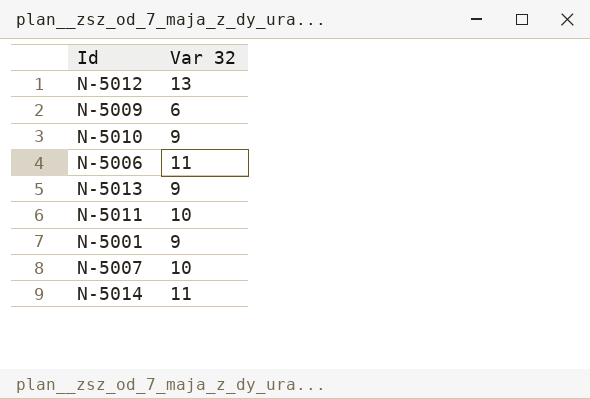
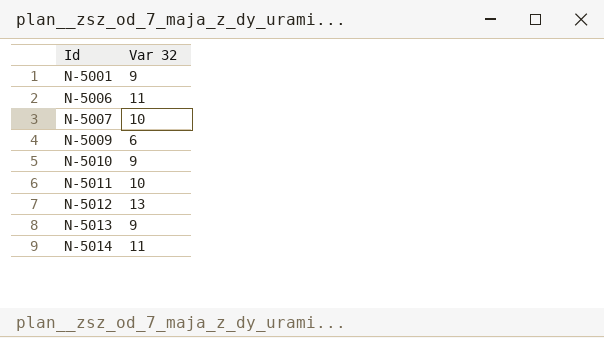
row order: none -> Id ascending

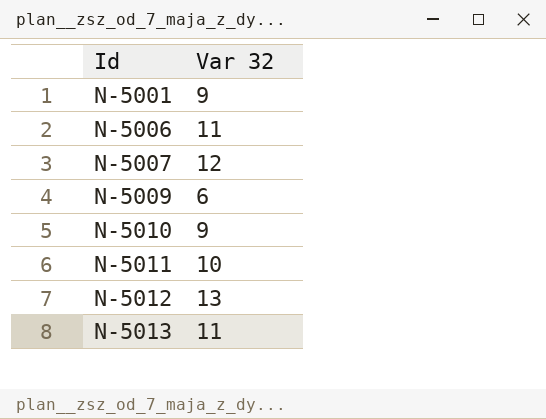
row N-5014: 11 -> none
N-5007 | Var 32: 10 -> 12
N-5013 | Var 32: 9 -> 11

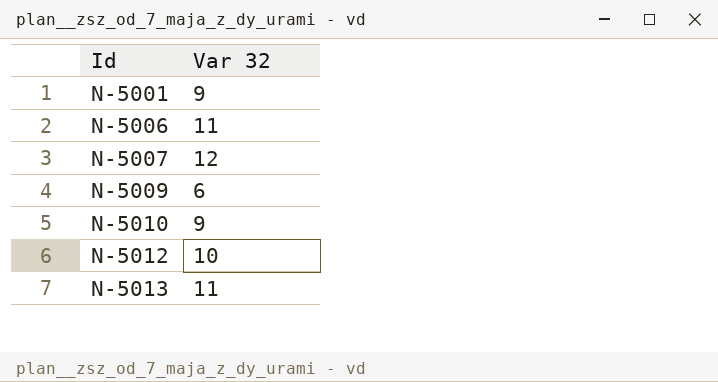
row N-5011: 10 -> none
N-5012 | Var 32: 13 -> 10

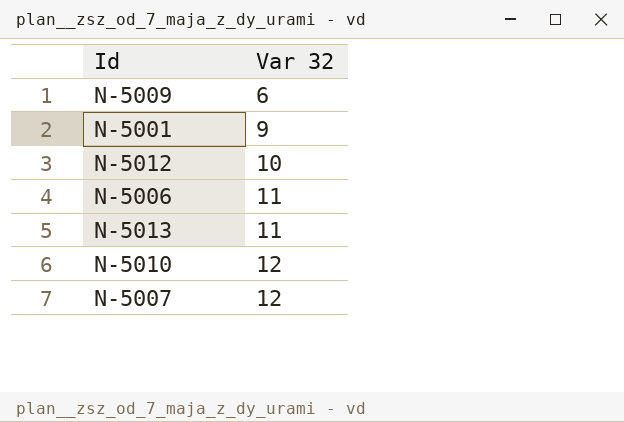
row order: Id ascending -> Var 32 ascending
N-5010 | Var 32: 9 -> 12

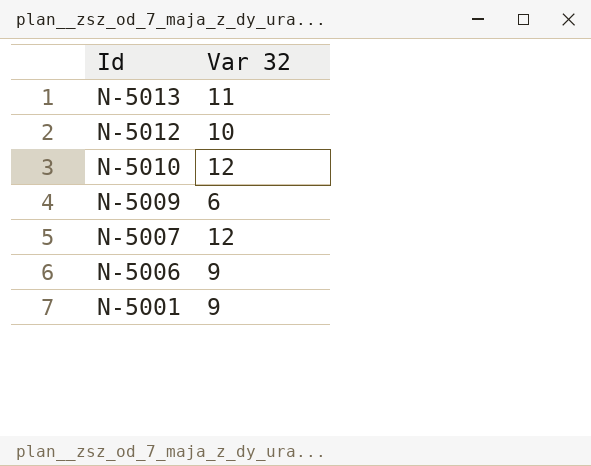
row order: Var 32 ascending -> Id descending
N-5006 | Var 32: 11 -> 9

